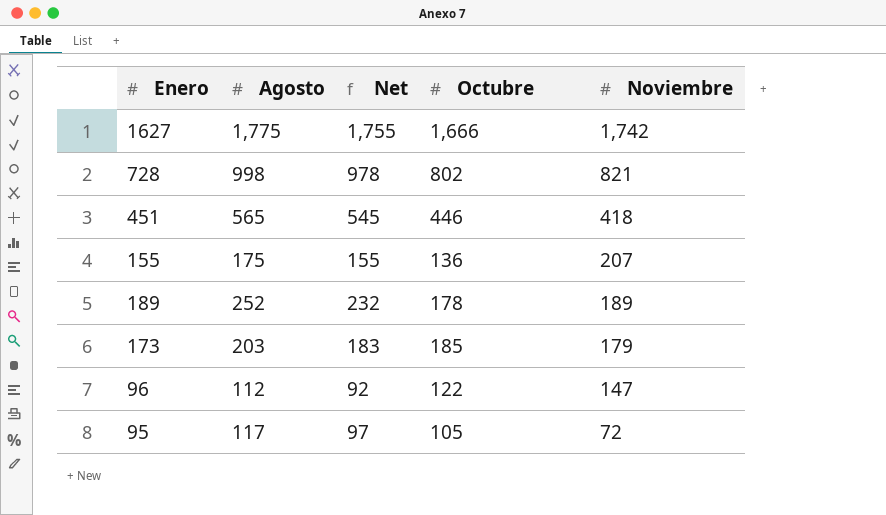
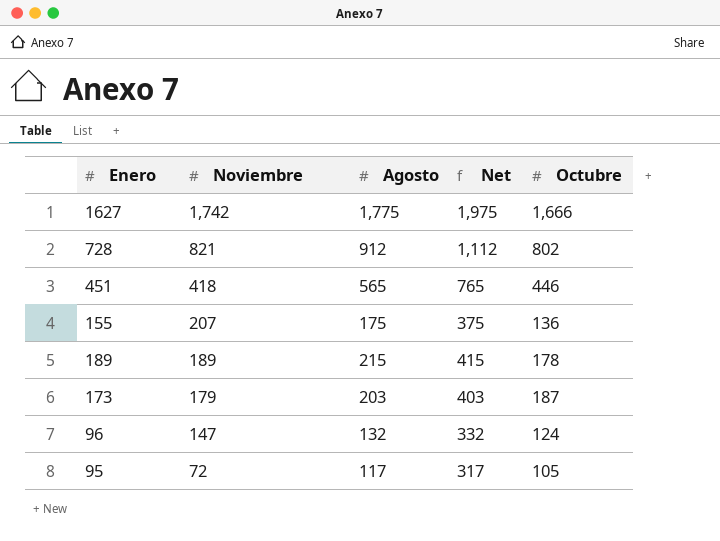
column Noviembre | position: 5 -> 2
column Net | formula: [Agosto] - 20 -> [Agosto] + 200
728 | Agosto: 998 -> 912
189 | Agosto: 252 -> 215
173 | Octubre: 185 -> 187
96 | Agosto: 112 -> 132
96 | Octubre: 122 -> 124

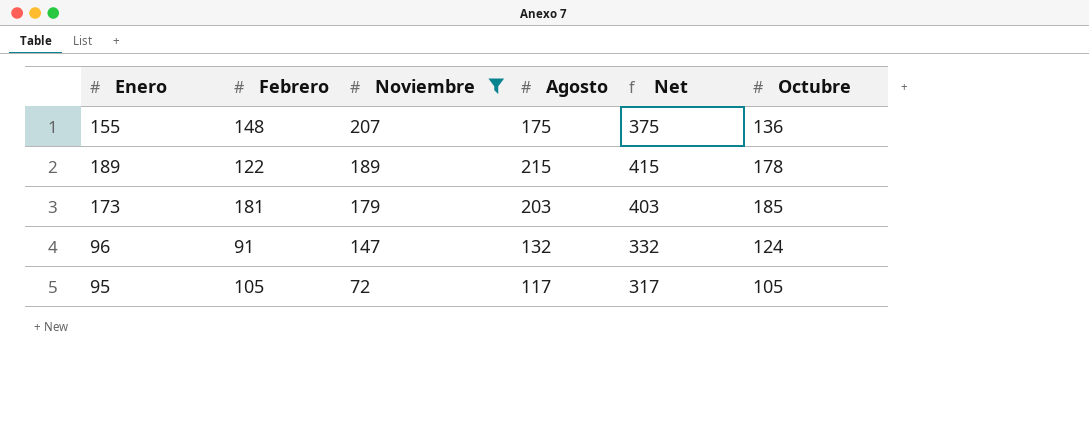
filter: none -> Noviembre <= 207
column Febrero | position: none -> 2
173 | Octubre: 187 -> 185

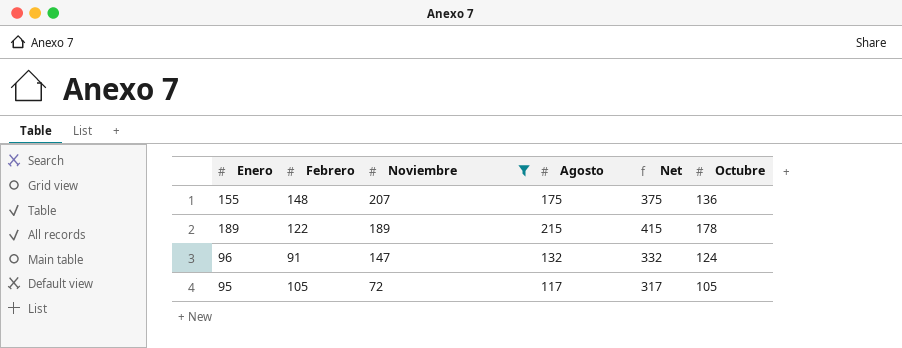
row 173: 181 | 179 | 203 | 403 | 185 -> none

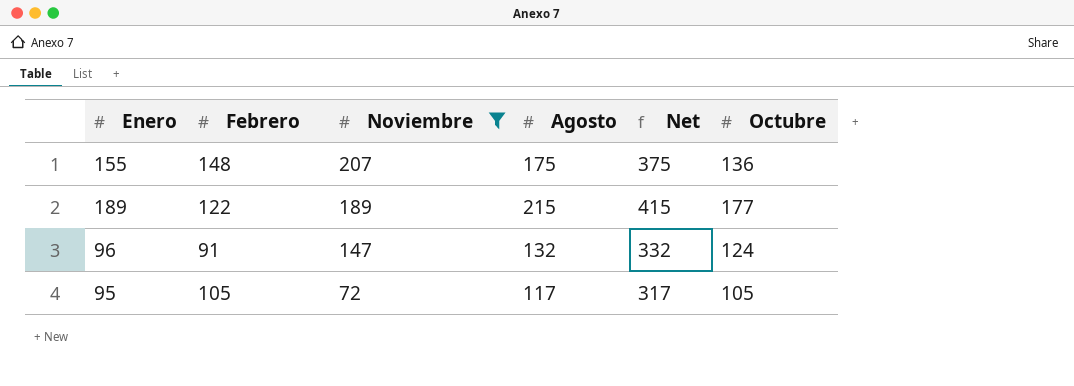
189 | Octubre: 178 -> 177

